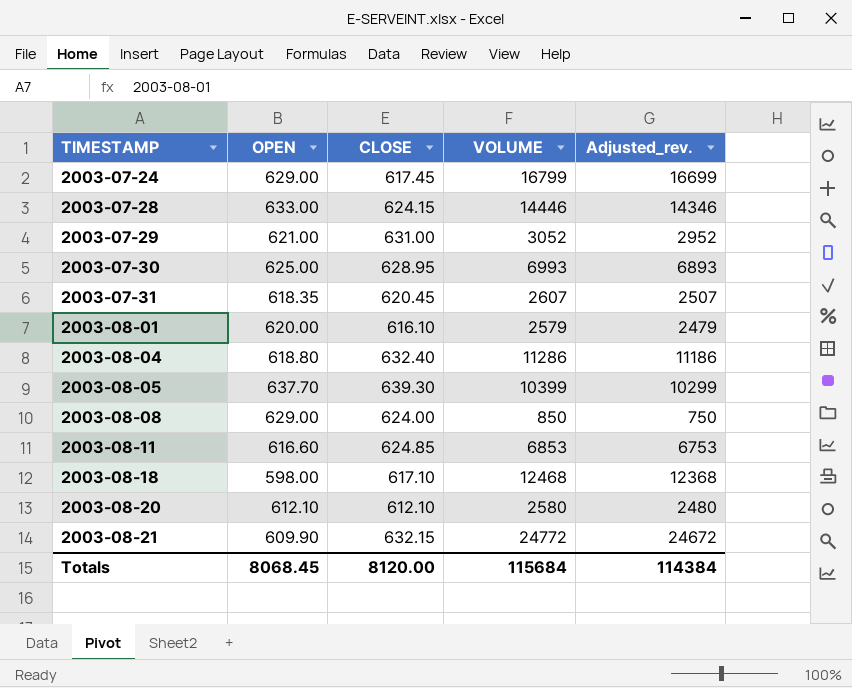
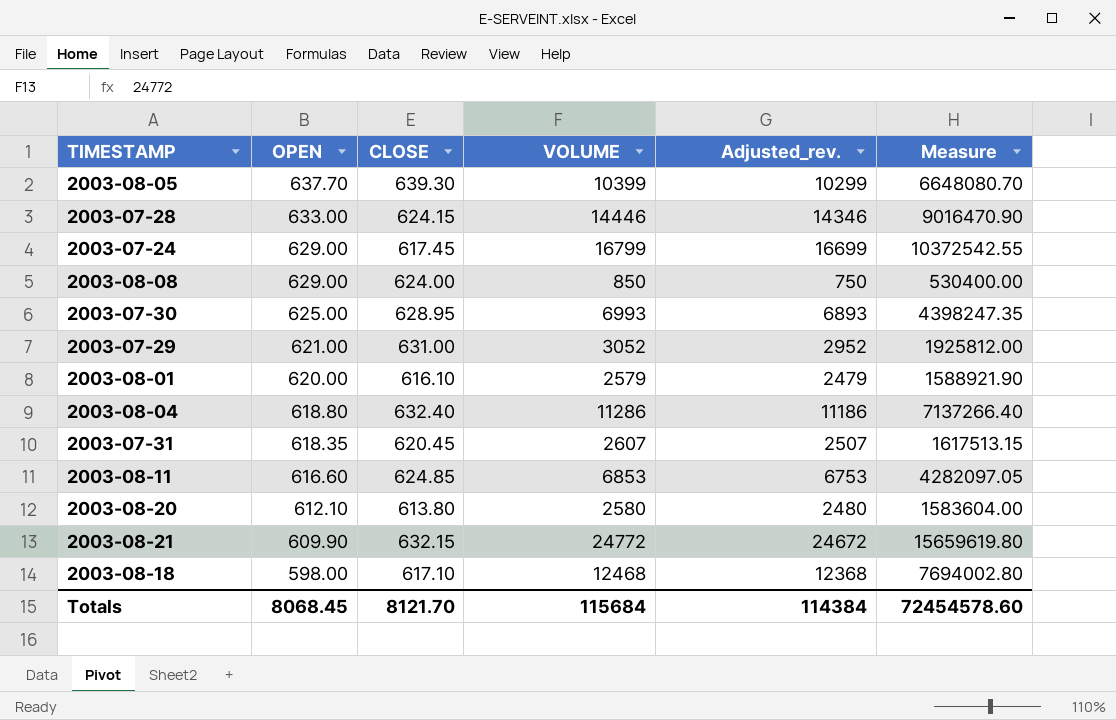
row order: TIMESTAMP ascending -> OPEN descending
column Measure | formula: none -> [CLOSE] * [VOLUME]
2003-08-20 | CLOSE: 612.10 -> 613.80
Totals | CLOSE: 8120.00 -> 8121.70

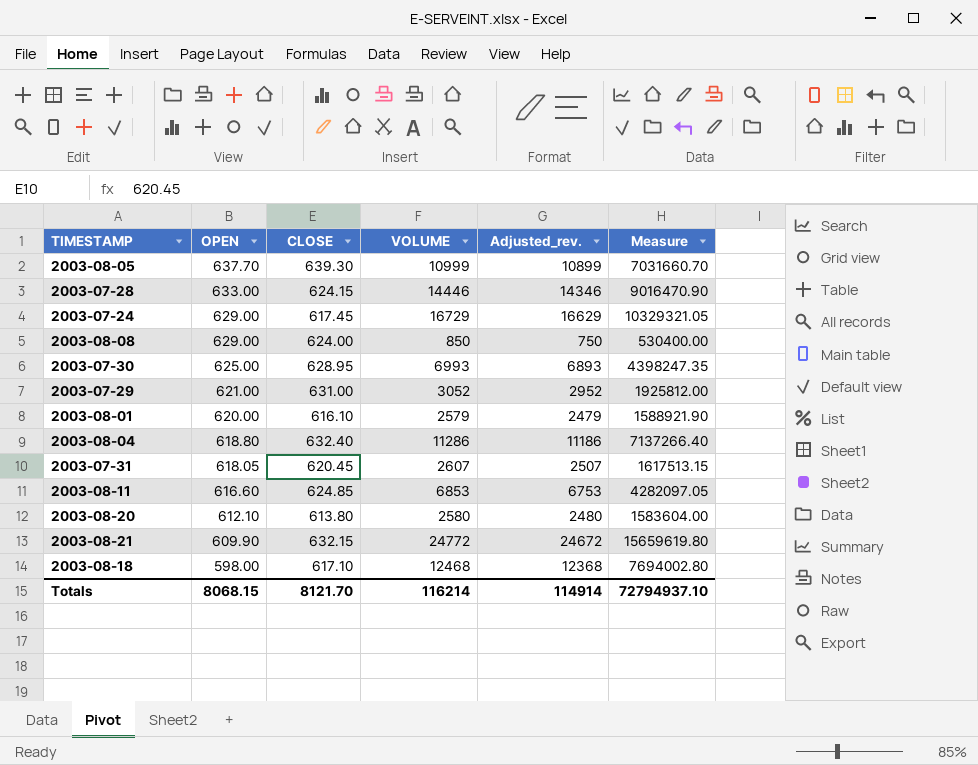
2003-08-05 | VOLUME: 10399 -> 10999
2003-08-05 | Adjusted_rev.: 10299 -> 10899
2003-08-05 | Measure: 6648080.70 -> 7031660.70
2003-07-24 | VOLUME: 16799 -> 16729
2003-07-24 | Adjusted_rev.: 16699 -> 16629
2003-07-24 | Measure: 10372542.55 -> 10329321.05
2003-07-31 | OPEN: 618.35 -> 618.05
Totals | OPEN: 8068.45 -> 8068.15
Totals | VOLUME: 115684 -> 116214
Totals | Adjusted_rev.: 114384 -> 114914
Totals | Measure: 72454578.60 -> 72794937.10

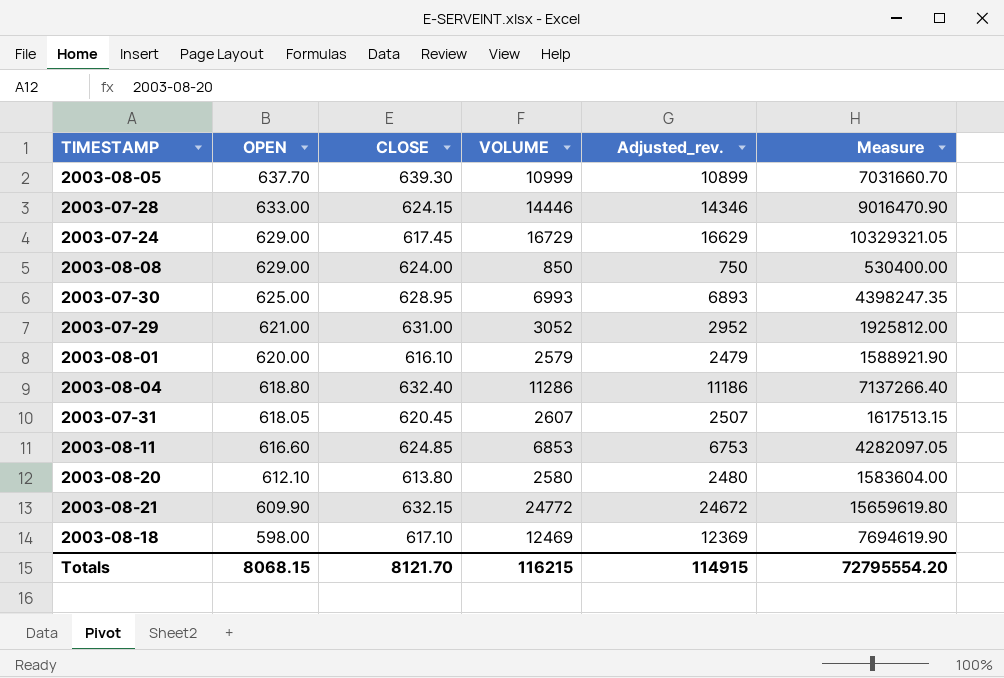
2003-08-18 | VOLUME: 12468 -> 12469
2003-08-18 | Adjusted_rev.: 12368 -> 12369
2003-08-18 | Measure: 7694002.80 -> 7694619.90
Totals | VOLUME: 116214 -> 116215
Totals | Adjusted_rev.: 114914 -> 114915
Totals | Measure: 72794937.10 -> 72795554.20

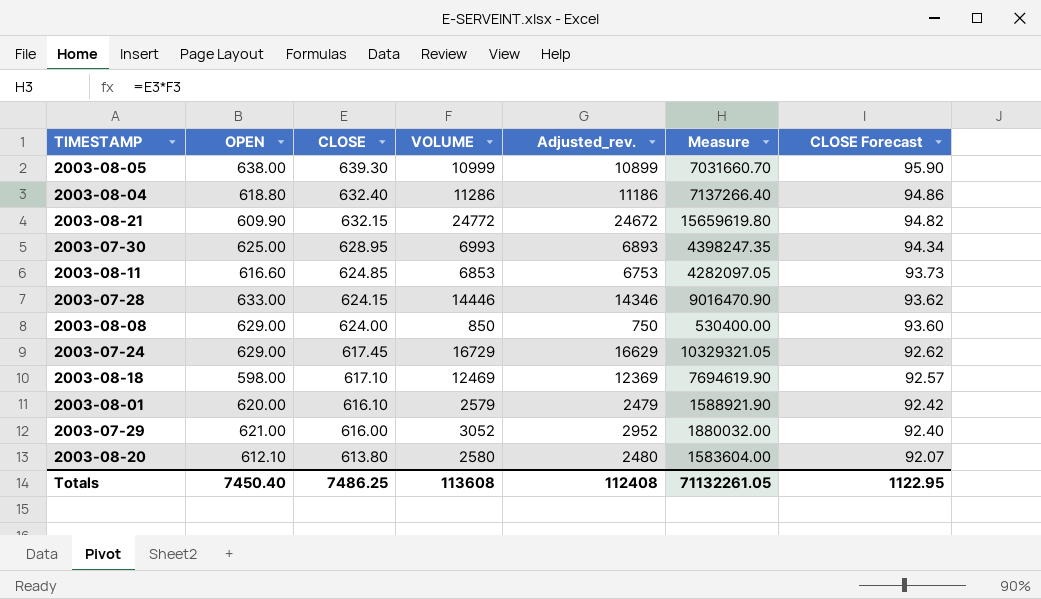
row order: OPEN descending -> CLOSE descending
column CLOSE Forecast | formula: none -> [CLOSE] * 0.15
row 2003-07-31: 618.05 | 620.45 | 2607 | 2507 | 1617513.15 -> none
2003-08-05 | OPEN: 637.70 -> 638.00
2003-07-29 | CLOSE: 631.00 -> 616.00
2003-07-29 | Measure: 1925812.00 -> 1880032.00
Totals | OPEN: 8068.15 -> 7450.40
Totals | CLOSE: 8121.70 -> 7486.25
Totals | VOLUME: 116215 -> 113608
Totals | Adjusted_rev.: 114915 -> 112408
Totals | Measure: 72795554.20 -> 71132261.05

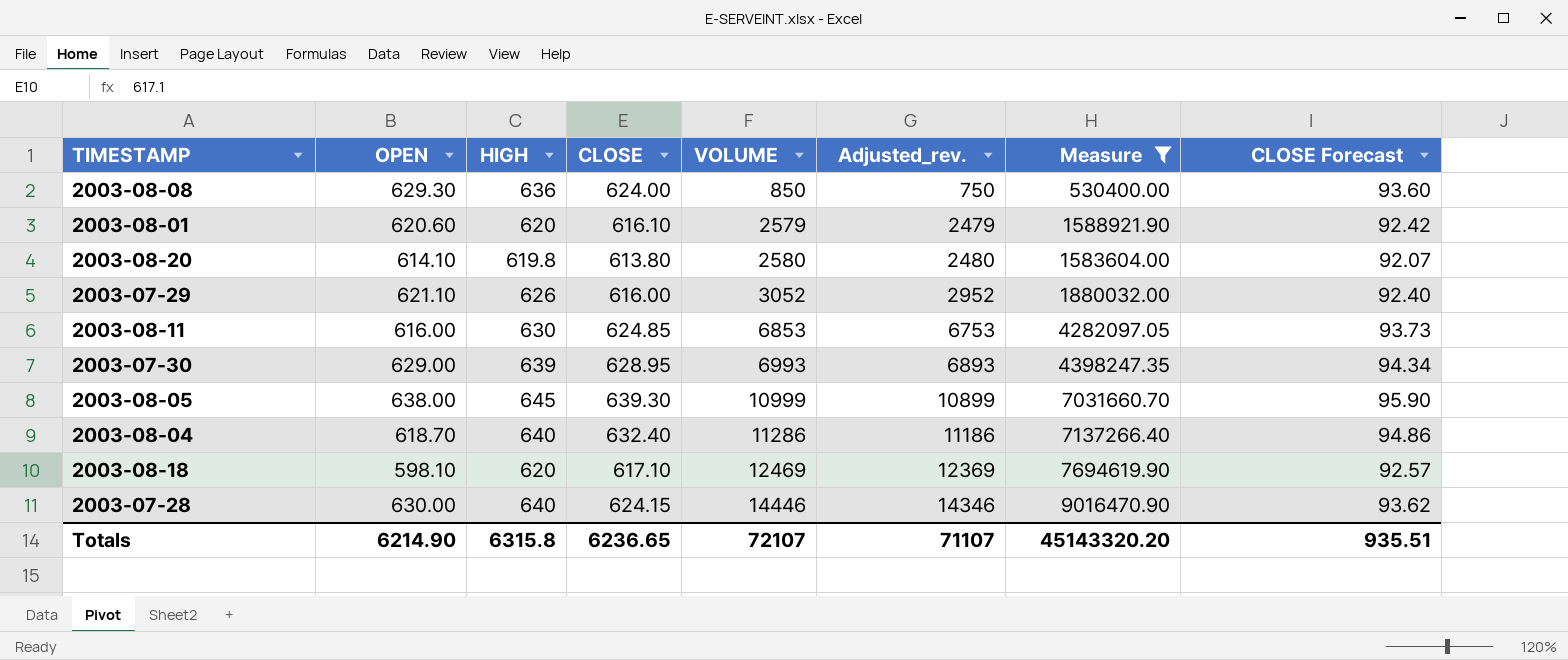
filter: none -> Measure <= 9016470.90
row order: CLOSE descending -> VOLUME ascending
column HIGH | position: none -> 3
2003-08-08 | OPEN: 629.00 -> 629.30
2003-08-01 | OPEN: 620.00 -> 620.60
2003-08-20 | OPEN: 612.10 -> 614.10
2003-07-29 | OPEN: 621.00 -> 621.10
2003-08-11 | OPEN: 616.60 -> 616.00
2003-07-30 | OPEN: 625.00 -> 629.00
2003-08-04 | OPEN: 618.80 -> 618.70
2003-08-18 | OPEN: 598.00 -> 598.10
2003-07-28 | OPEN: 633.00 -> 630.00
Totals | OPEN: 7450.40 -> 6214.90
Totals | CLOSE: 7486.25 -> 6236.65
Totals | VOLUME: 113608 -> 72107
Totals | Adjusted_rev.: 112408 -> 71107
Totals | Measure: 71132261.05 -> 45143320.20
Totals | CLOSE Forecast: 1122.95 -> 935.51

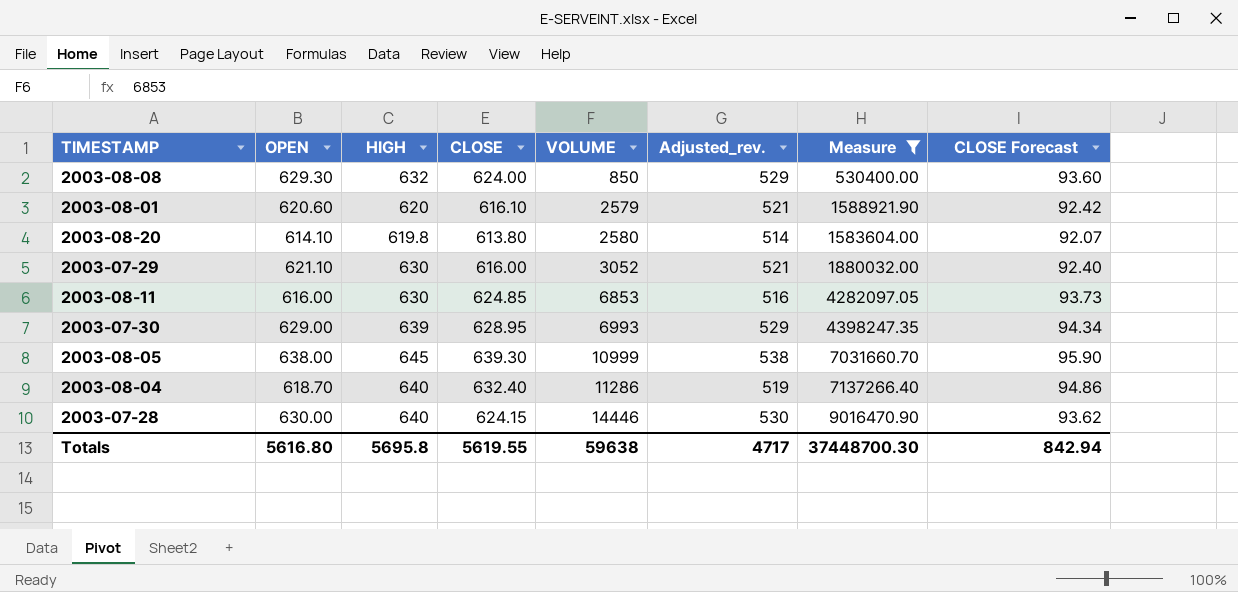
column Adjusted_rev. | formula: [VOLUME] - 100 -> [OPEN] - 100
row 2003-08-18: 598.10 | 620 | 617.10 | 12469 | 12369 | 7694619.90 | 92.57 -> none
2003-08-08 | HIGH: 636 -> 632
2003-07-29 | HIGH: 626 -> 630
Totals | OPEN: 6214.90 -> 5616.80
Totals | HIGH: 6315.8 -> 5695.8
Totals | CLOSE: 6236.65 -> 5619.55
Totals | VOLUME: 72107 -> 59638
Totals | Adjusted_rev.: 71107 -> 4717
Totals | Measure: 45143320.20 -> 37448700.30
Totals | CLOSE Forecast: 935.51 -> 842.94

